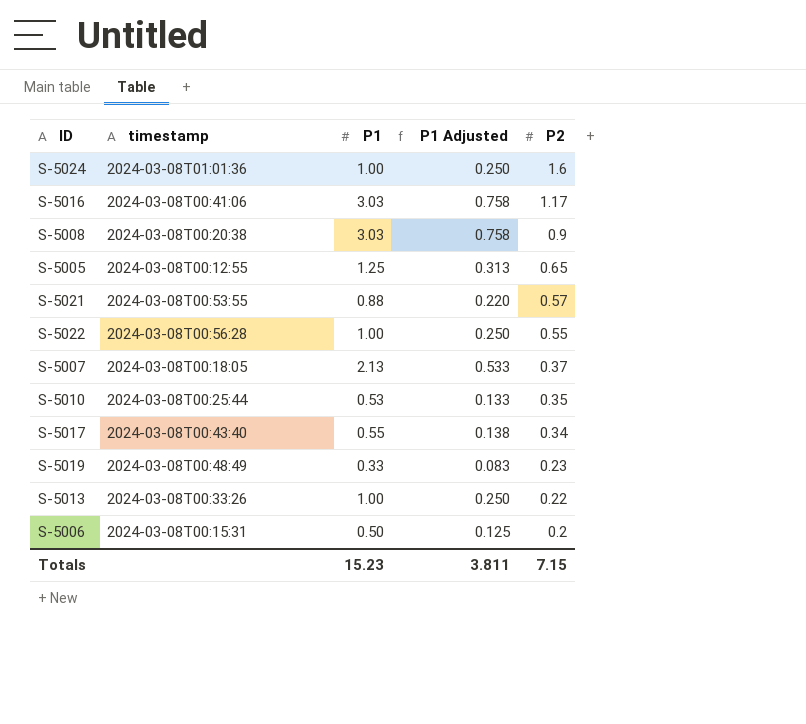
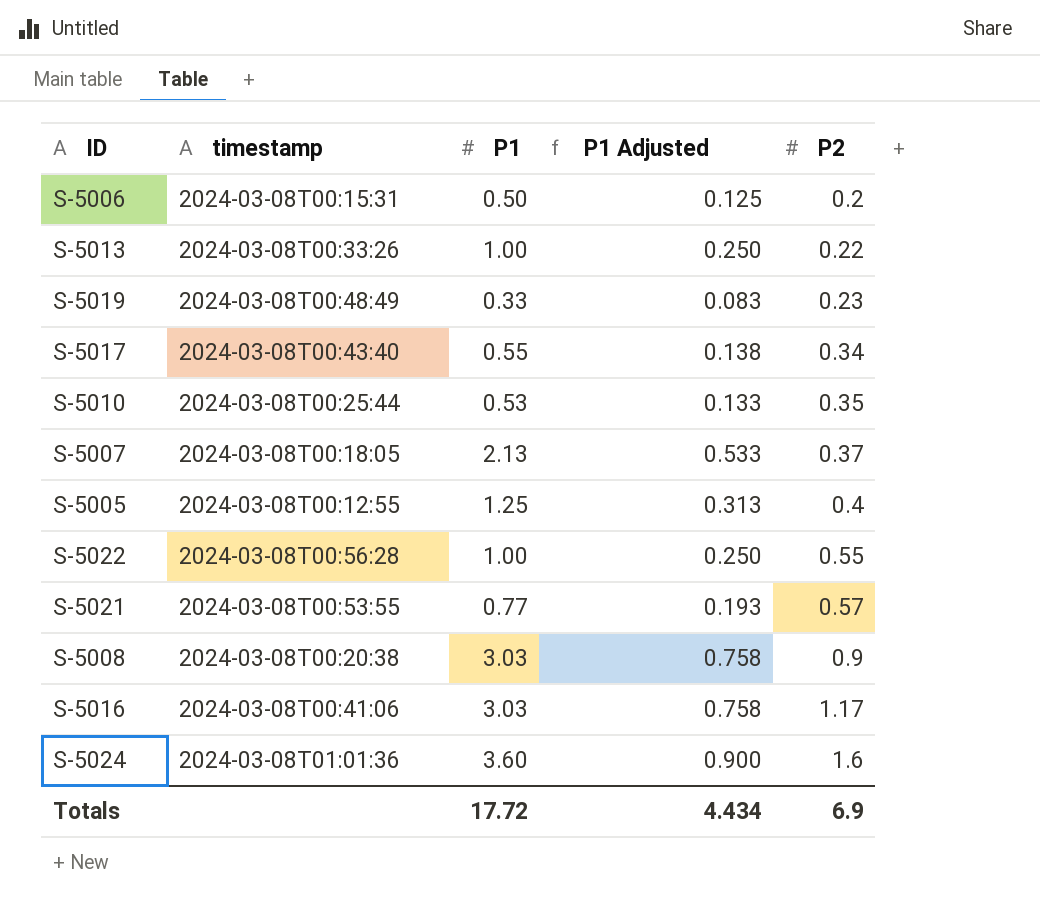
row order: P2 descending -> P2 ascending
S-5005 | P2: 0.65 -> 0.4
S-5021 | P1: 0.88 -> 0.77
S-5021 | P1 Adjusted: 0.220 -> 0.193
S-5024 | P1: 1.00 -> 3.60
S-5024 | P1 Adjusted: 0.250 -> 0.900
Totals | P1: 15.23 -> 17.72
Totals | P1 Adjusted: 3.811 -> 4.434
Totals | P2: 7.15 -> 6.9

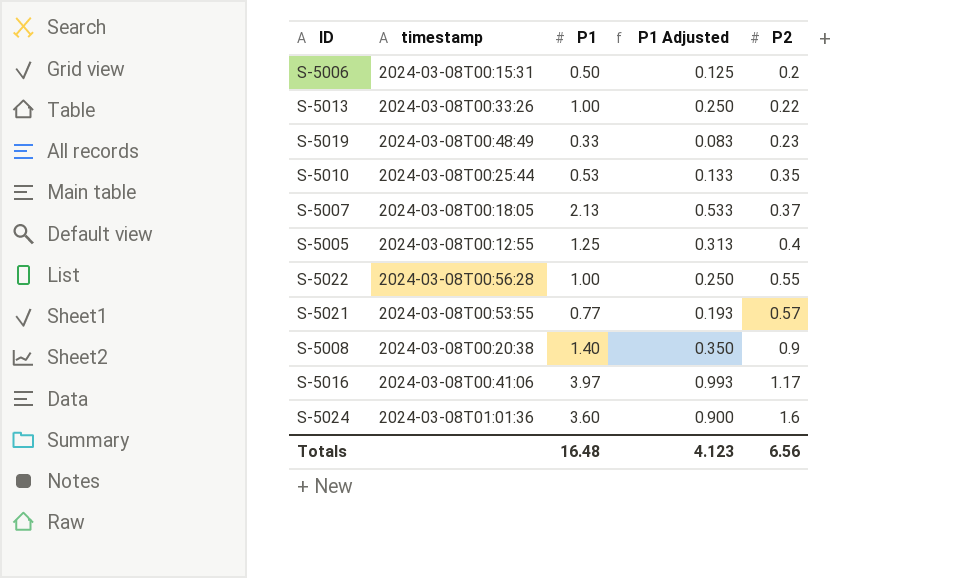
row S-5017: 2024-03-08T00:43:40 | 0.55 | 0.138 | 0.34 -> none
S-5008 | P1: 3.03 -> 1.40
S-5008 | P1 Adjusted: 0.758 -> 0.350
S-5016 | P1: 3.03 -> 3.97
S-5016 | P1 Adjusted: 0.758 -> 0.993
Totals | P1: 17.72 -> 16.48
Totals | P1 Adjusted: 4.434 -> 4.123
Totals | P2: 6.9 -> 6.56

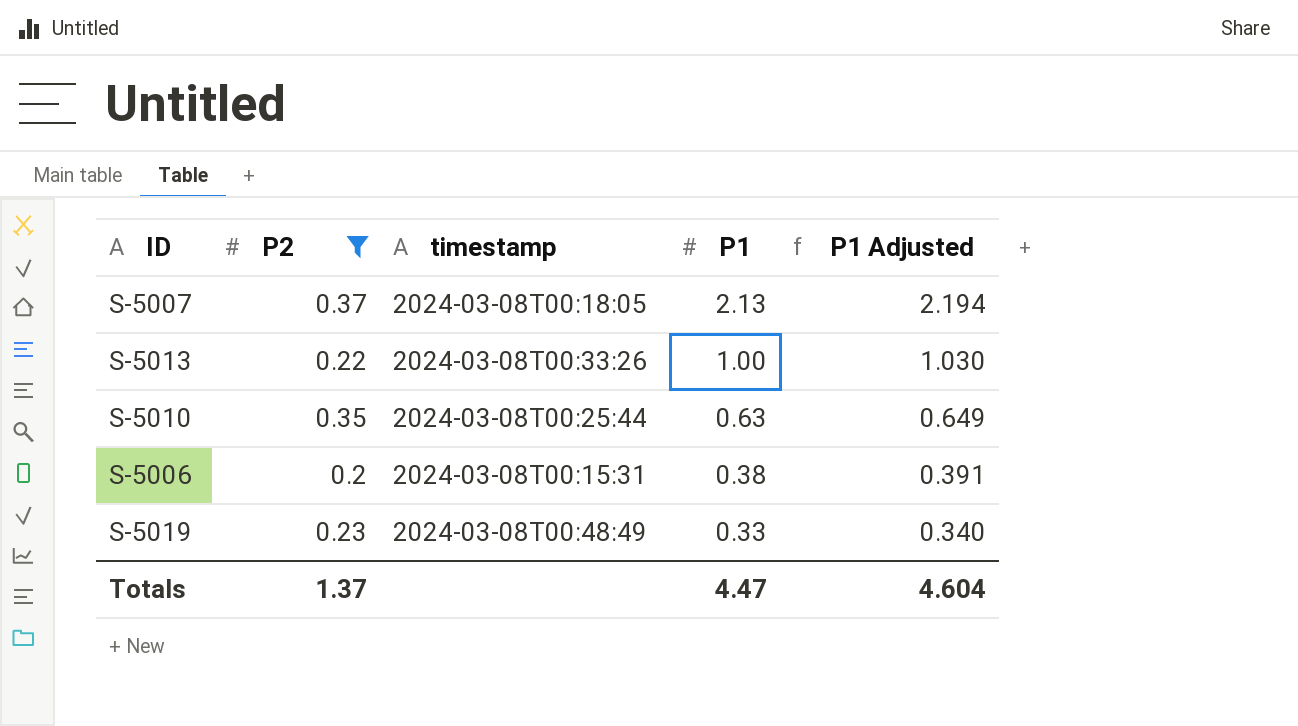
filter: none -> P2 <= 0.37
row order: P2 ascending -> P1 descending
column P2 | position: 5 -> 2
column P1 Adjusted | formula: [P1] * 0.25 -> [P1] * 1.03
S-5010 | P1: 0.53 -> 0.63
S-5006 | P1: 0.50 -> 0.38
Totals | P2: 6.56 -> 1.37
Totals | P1: 16.48 -> 4.47
Totals | P1 Adjusted: 4.123 -> 4.604

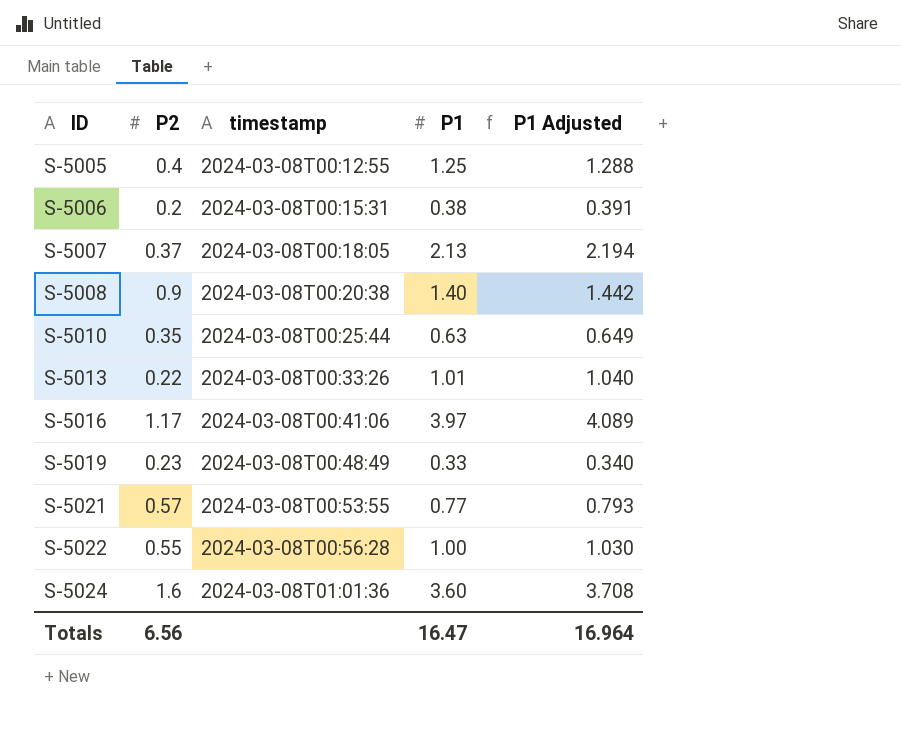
filter: P2 <= 0.37 -> none
row order: P1 descending -> ID ascending
S-5013 | P1: 1.00 -> 1.01
S-5013 | P1 Adjusted: 1.030 -> 1.040
Totals | P2: 1.37 -> 6.56
Totals | P1: 4.47 -> 16.47
Totals | P1 Adjusted: 4.604 -> 16.964

